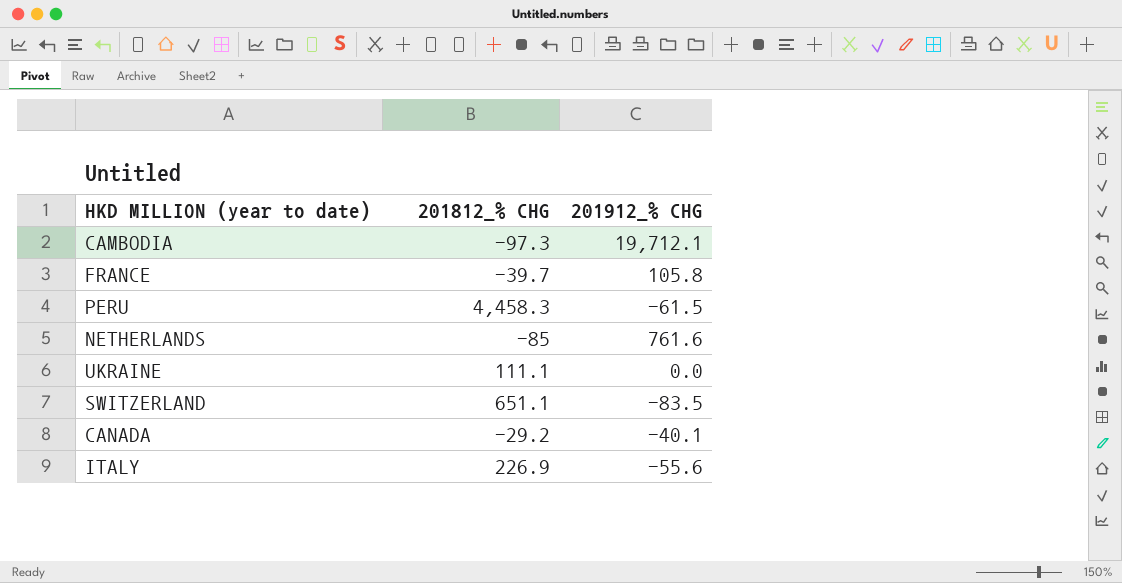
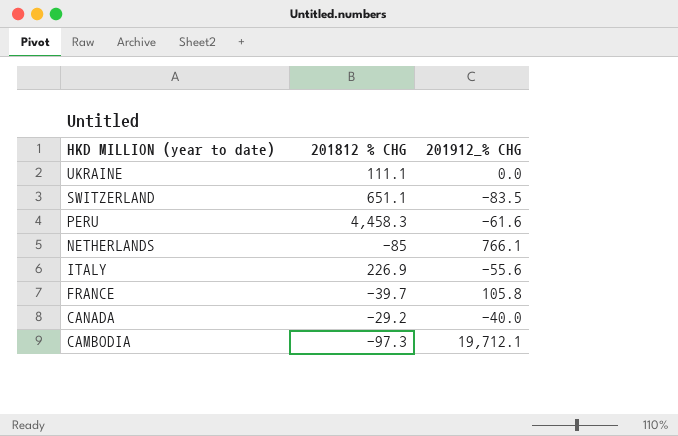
row order: none -> HKD MILLION (year to date) descending
column name: 201812_% CHG -> 201812 % CHG
PERU | 201912_% CHG: -61.5 -> -61.6
NETHERLANDS | 201912_% CHG: 761.6 -> 766.1
CANADA | 201912_% CHG: -40.1 -> -40.0

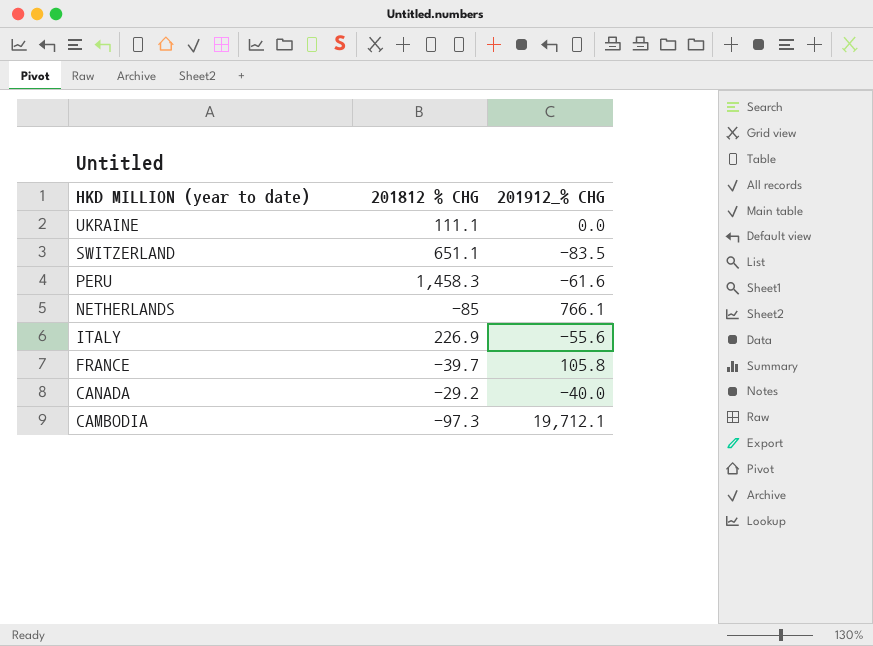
PERU | 201812 % CHG: 4,458.3 -> 1,458.3

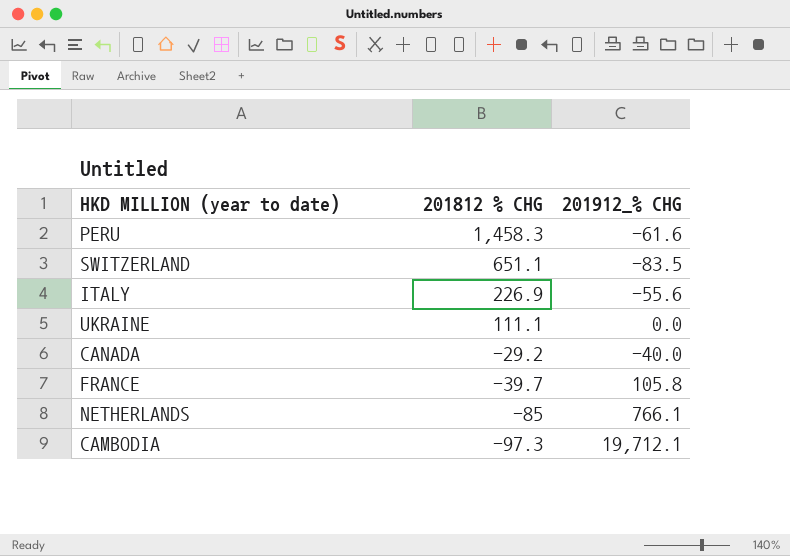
row order: HKD MILLION (year to date) descending -> 201812 % CHG descending

